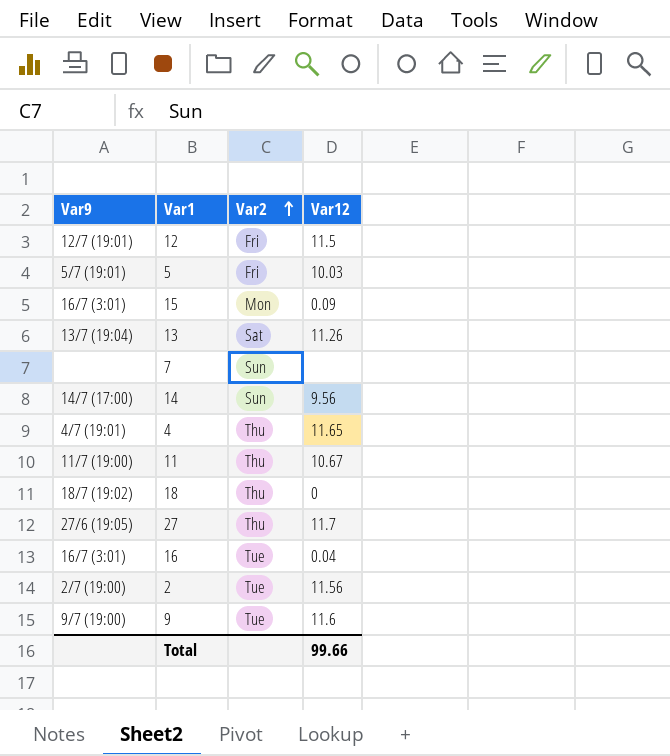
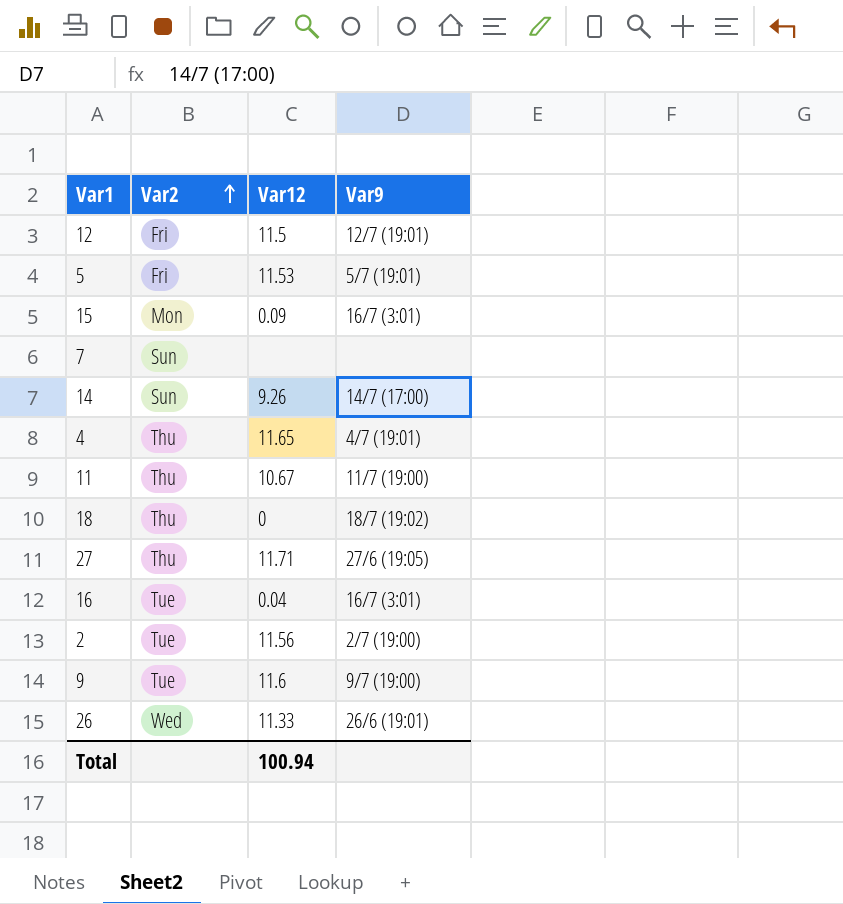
column Var9 | position: 1 -> 4
row 13: 13/7 (19:04) | Sat | 11.26 -> none
5 | Var12: 10.03 -> 11.53
14 | Var12: 9.56 -> 9.26
27 | Var12: 11.7 -> 11.71
row 26: none -> Wed | 11.33 | 26/6 (19:01)
Total | Var12: 99.66 -> 100.94

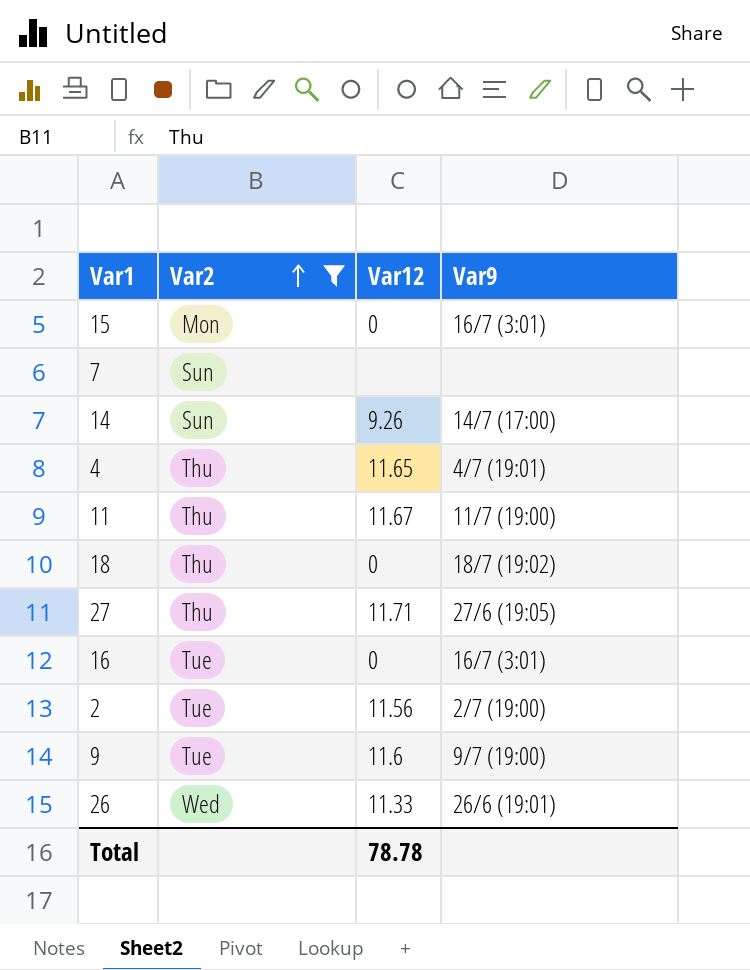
filter: none -> Var2 != Fri
15 | Var12: 0.09 -> 0
11 | Var12: 10.67 -> 11.67
16 | Var12: 0.04 -> 0
Total | Var12: 100.94 -> 78.78

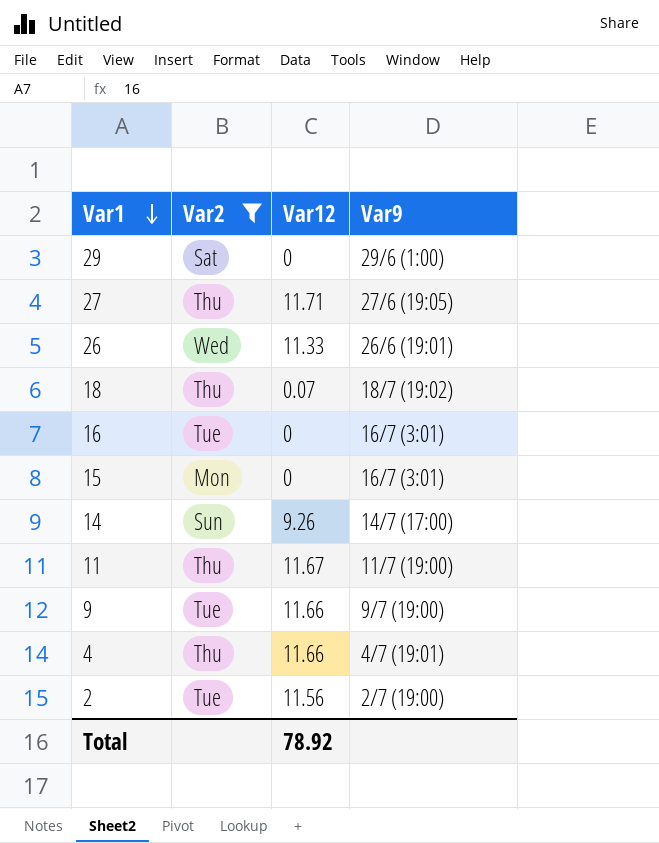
row order: Var2 ascending -> Var1 descending
row 7: Sun | none | none -> none
row 29: none -> Sat | 0 | 29/6 (1:00)
18 | Var12: 0 -> 0.07
9 | Var12: 11.6 -> 11.66
4 | Var12: 11.65 -> 11.66
Total | Var12: 78.78 -> 78.92

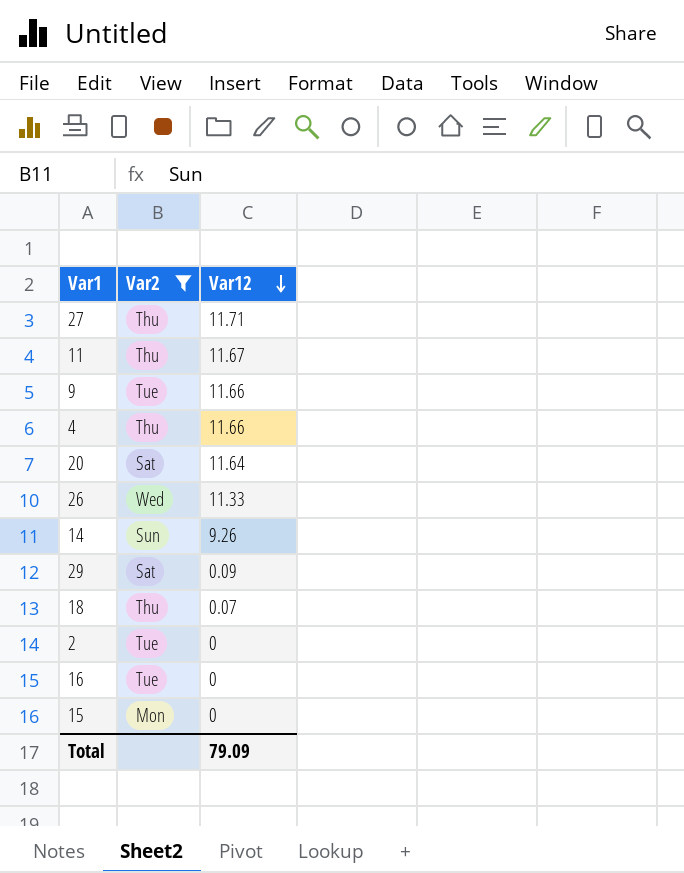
row order: Var1 descending -> Var12 descending
column Var9 | position: 4 -> none
row 20: none -> Sat | 11.64
29 | Var12: 0 -> 0.09
2 | Var12: 11.56 -> 0
Total | Var12: 78.92 -> 79.09

